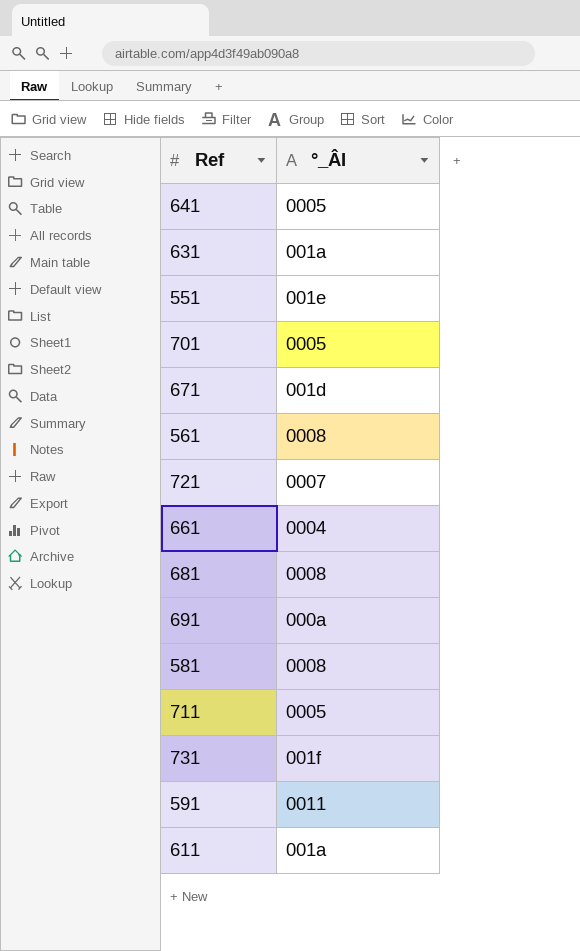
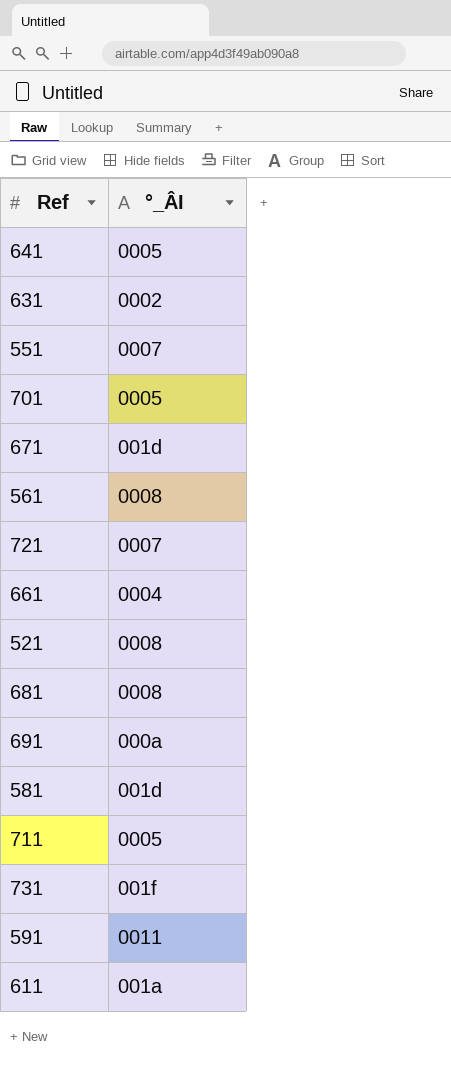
631 | °_ÂI: 001a -> 0002
551 | °_ÂI: 001e -> 0007
row 521: none -> 0008
581 | °_ÂI: 0008 -> 001d

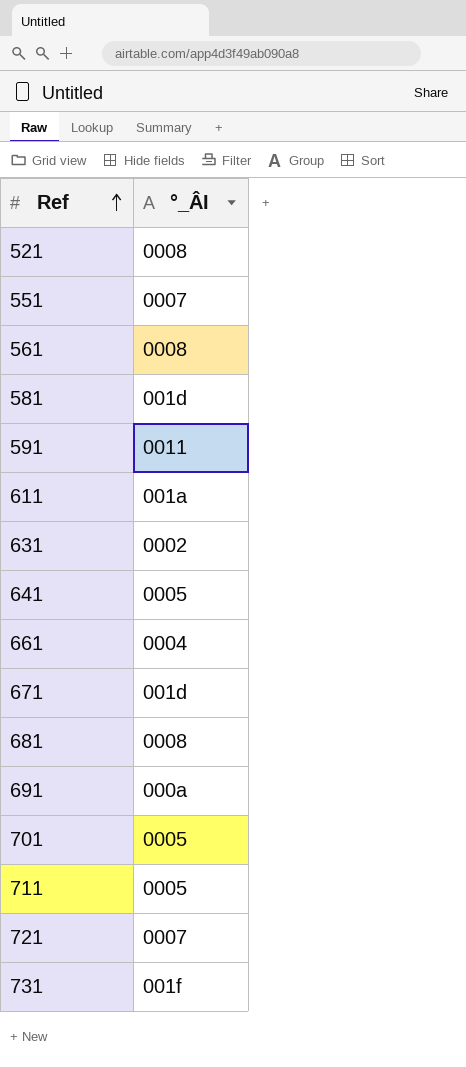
row order: none -> Ref ascending

